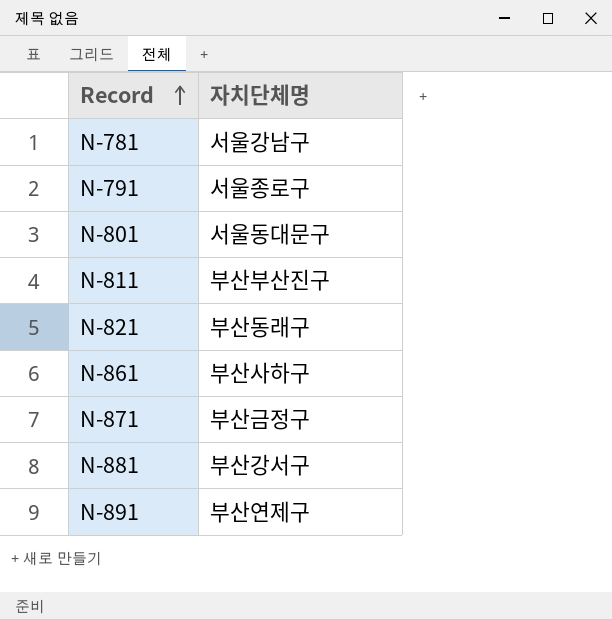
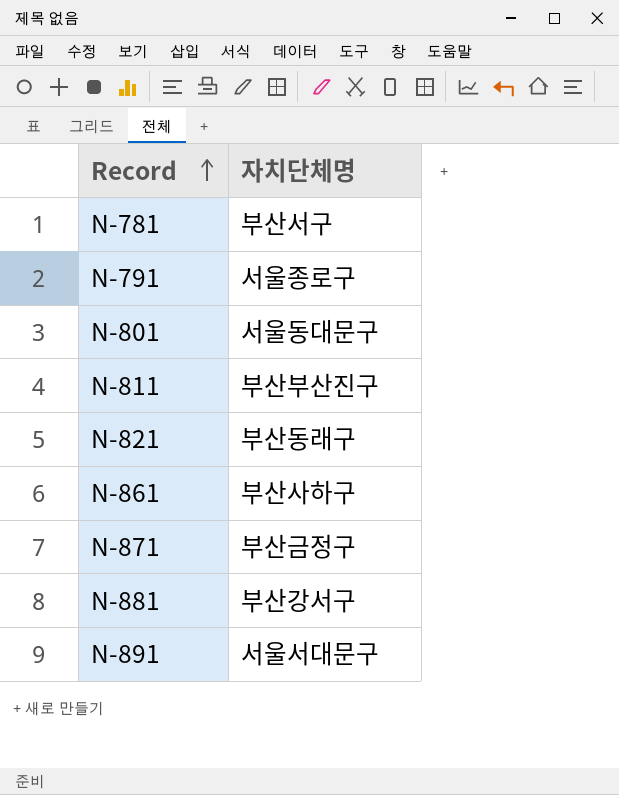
N-781 | 자치단체명: 서울강남구 -> 부산서구
N-891 | 자치단체명: 부산연제구 -> 서울서대문구

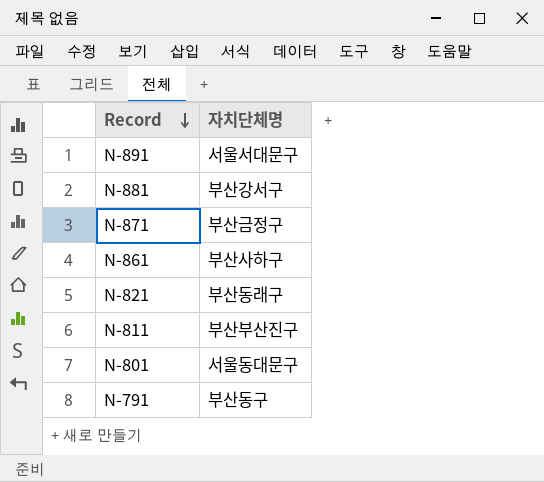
row order: Record ascending -> Record descending
row N-781: 부산서구 -> none
N-791 | 자치단체명: 서울종로구 -> 부산동구

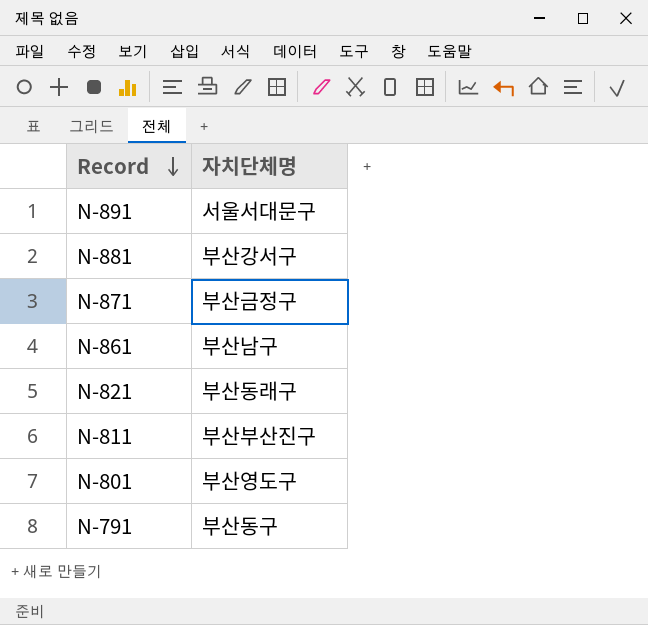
N-861 | 자치단체명: 부산사하구 -> 부산남구
N-801 | 자치단체명: 서울동대문구 -> 부산영도구

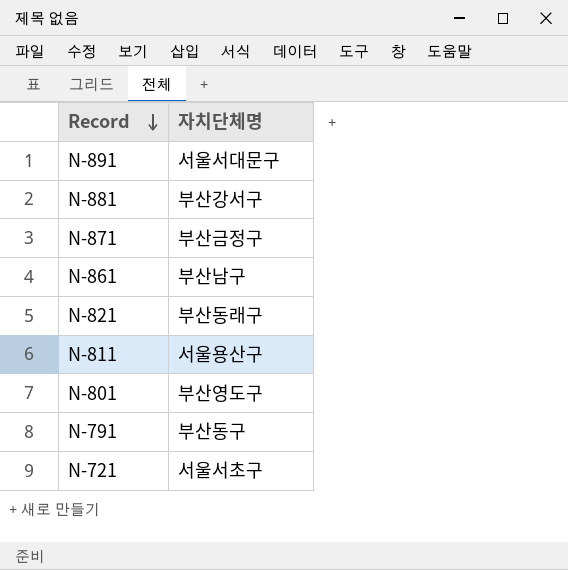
N-811 | 자치단체명: 부산부산진구 -> 서울용산구
row N-721: none -> 서울서초구

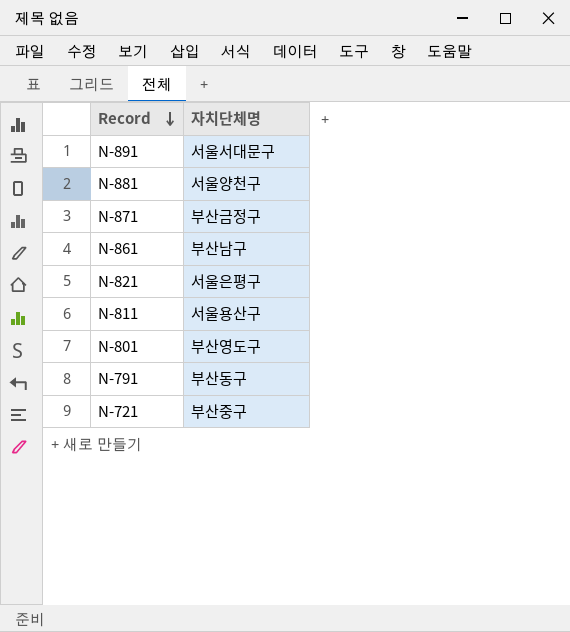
N-881 | 자치단체명: 부산강서구 -> 서울양천구
N-821 | 자치단체명: 부산동래구 -> 서울은평구
N-721 | 자치단체명: 서울서초구 -> 부산중구

